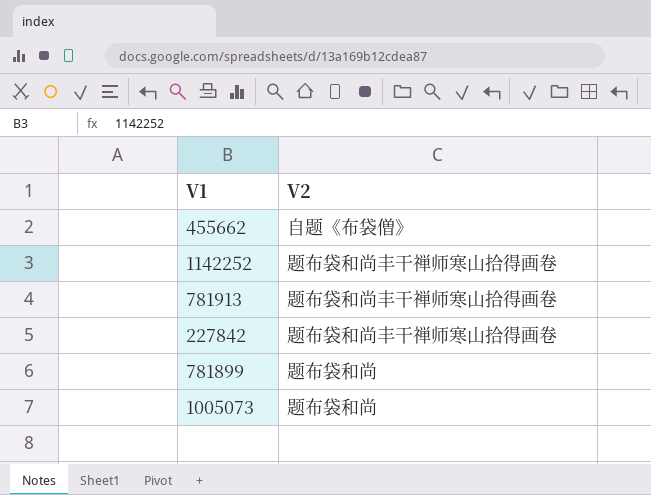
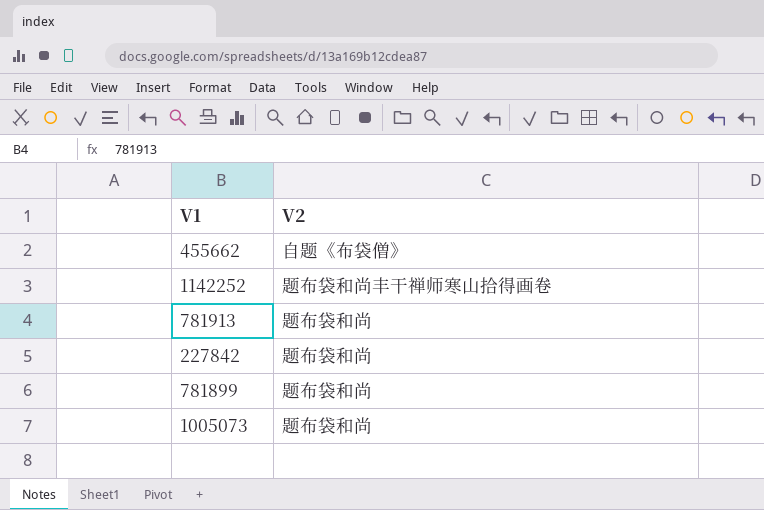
781913 | V2: 题布袋和尚丰干禅师寒山拾得画卷 -> 题布袋和尚
227842 | V2: 题布袋和尚丰干禅师寒山拾得画卷 -> 题布袋和尚

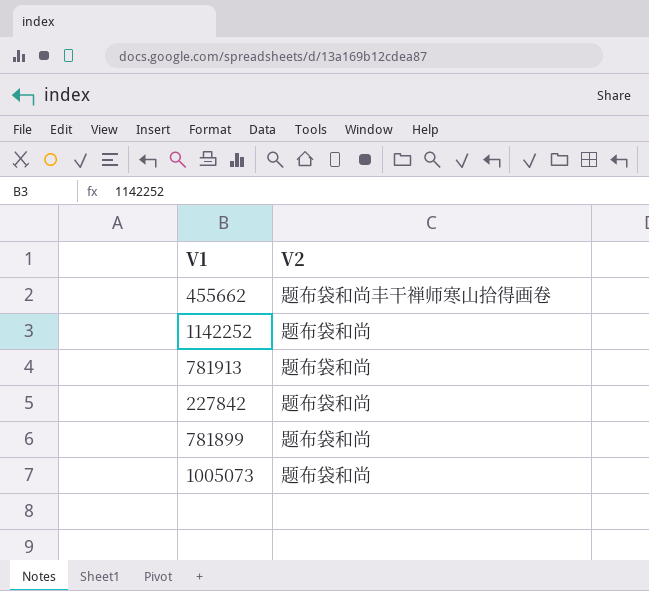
455662 | V2: 自题《布袋僧》 -> 题布袋和尚丰干禅师寒山拾得画卷
1142252 | V2: 题布袋和尚丰干禅师寒山拾得画卷 -> 题布袋和尚

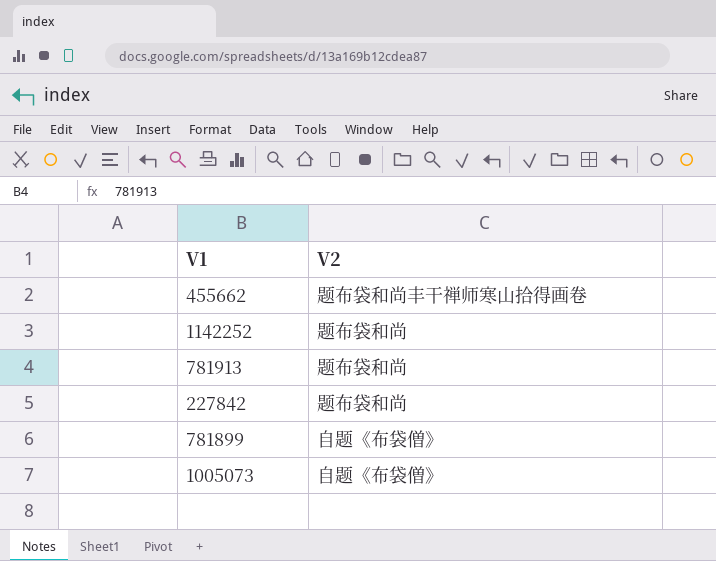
781899 | V2: 题布袋和尚 -> 自题《布袋僧》
1005073 | V2: 题布袋和尚 -> 自题《布袋僧》

